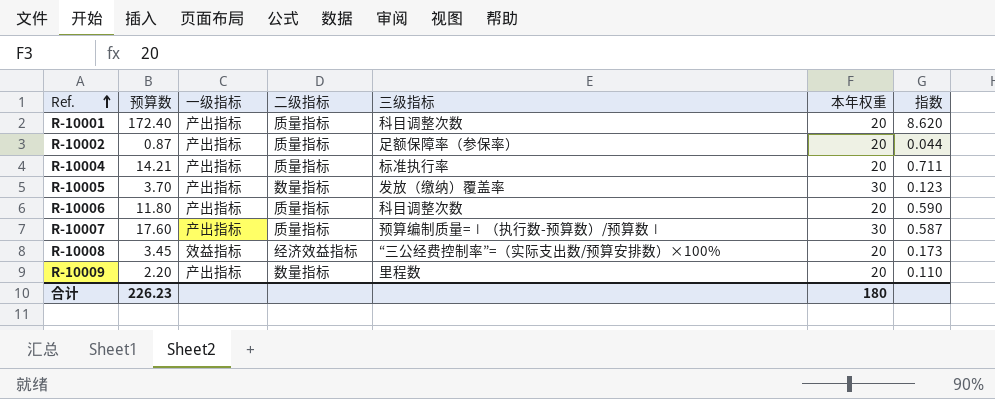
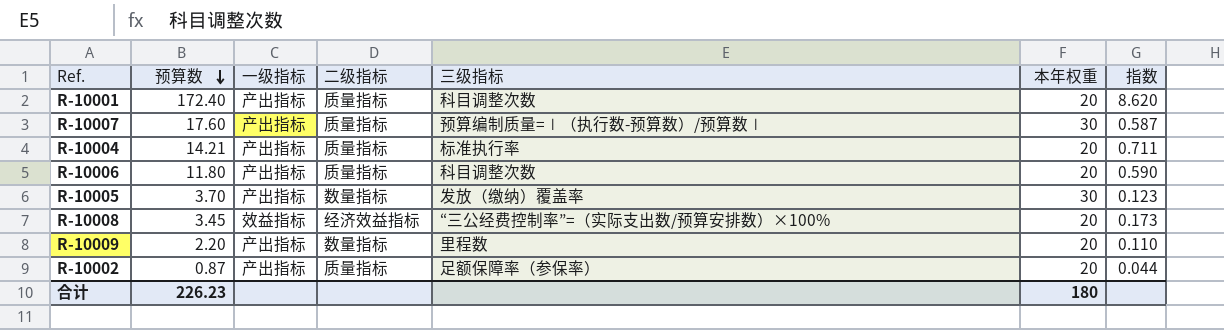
row order: Ref. ascending -> 预算数 descending

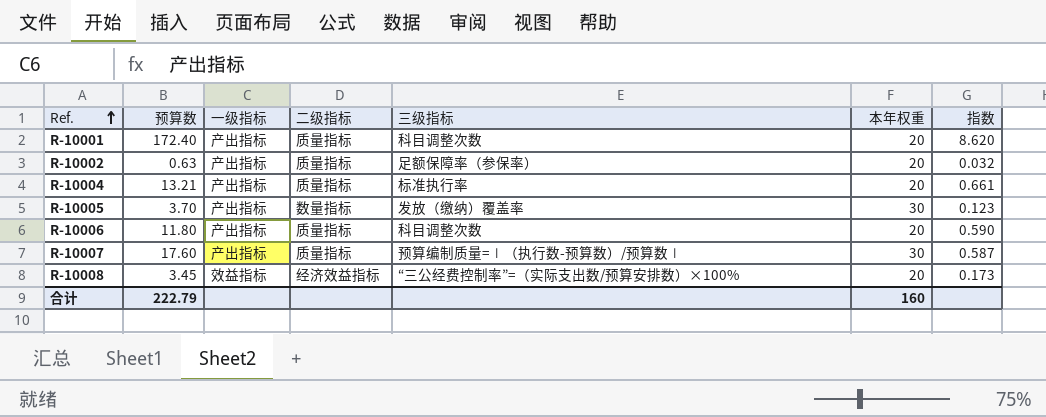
row order: 预算数 descending -> Ref. ascending
row R-10009: 2.20 | 产出指标 | 数量指标 | 里程数 | 20 | 0.110 -> none
R-10002 | 预算数: 0.87 -> 0.63
R-10002 | 指数: 0.044 -> 0.032
R-10004 | 预算数: 14.21 -> 13.21
R-10004 | 指数: 0.711 -> 0.661
合计 | 预算数: 226.23 -> 222.79
合计 | 本年权重: 180 -> 160

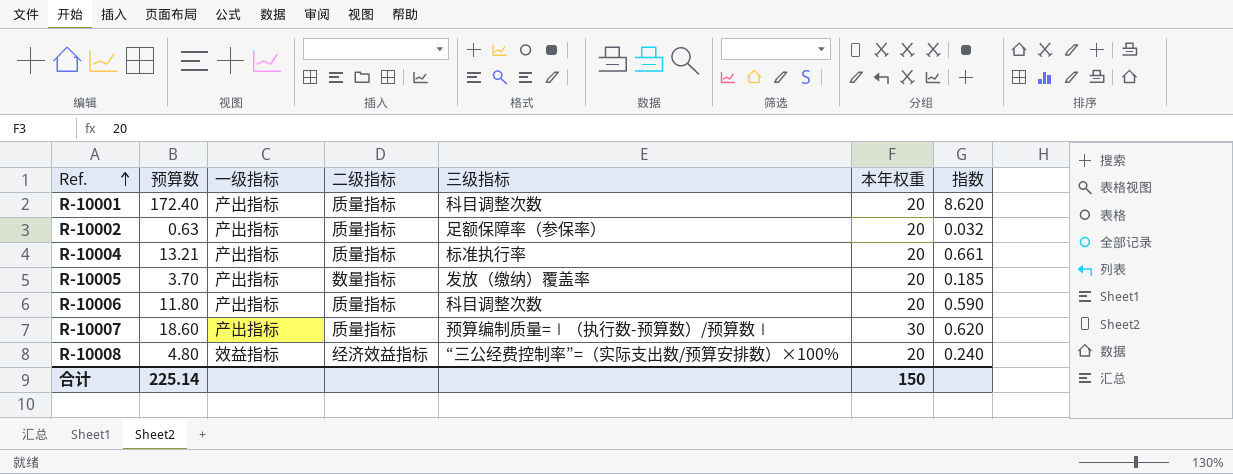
R-10005 | 本年权重: 30 -> 20
R-10005 | 指数: 0.123 -> 0.185
R-10007 | 预算数: 17.60 -> 18.60
R-10007 | 指数: 0.587 -> 0.620
R-10008 | 预算数: 3.45 -> 4.80
R-10008 | 指数: 0.173 -> 0.240
合计 | 预算数: 222.79 -> 225.14
合计 | 本年权重: 160 -> 150

